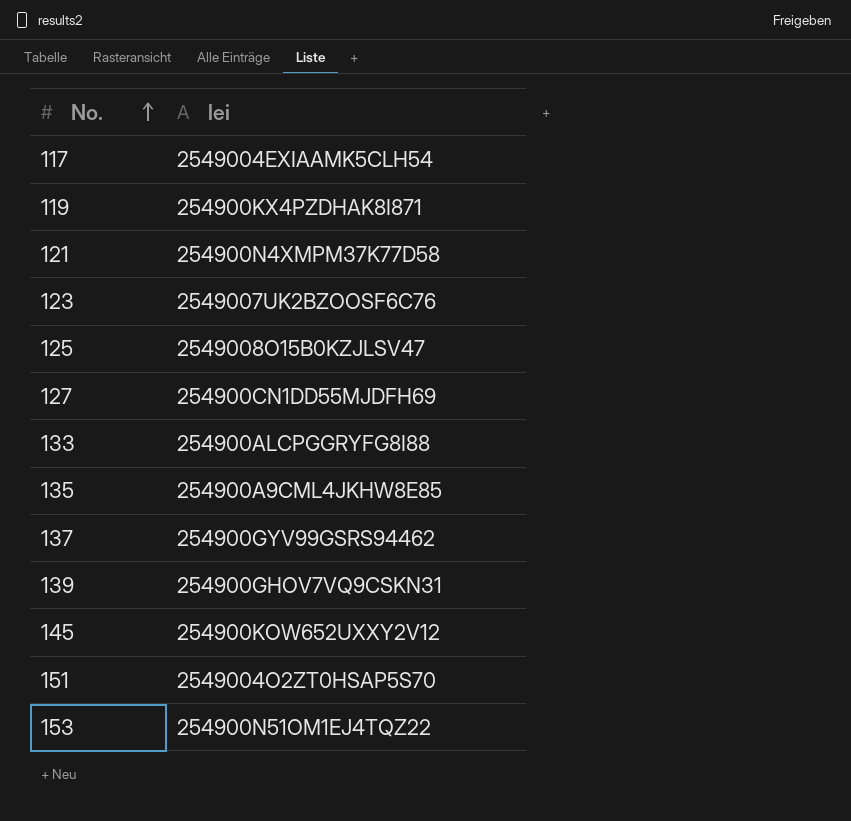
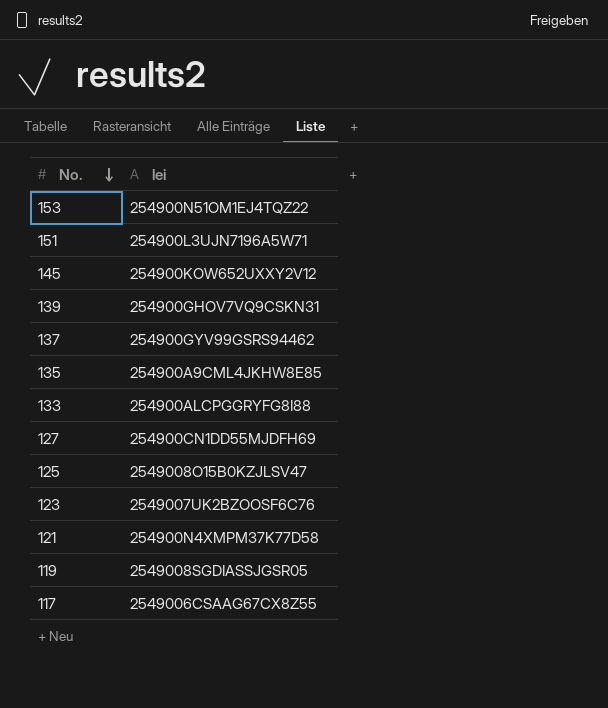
row order: No. ascending -> No. descending
151 | lei: 2549004O2ZT0HSAP5S70 -> 254900L3UJN7196A5W71
119 | lei: 254900KX4PZDHAK8I871 -> 2549008SGDIASSJGSR05
117 | lei: 2549004EXIAAMK5CLH54 -> 2549006CSAAG67CX8Z55

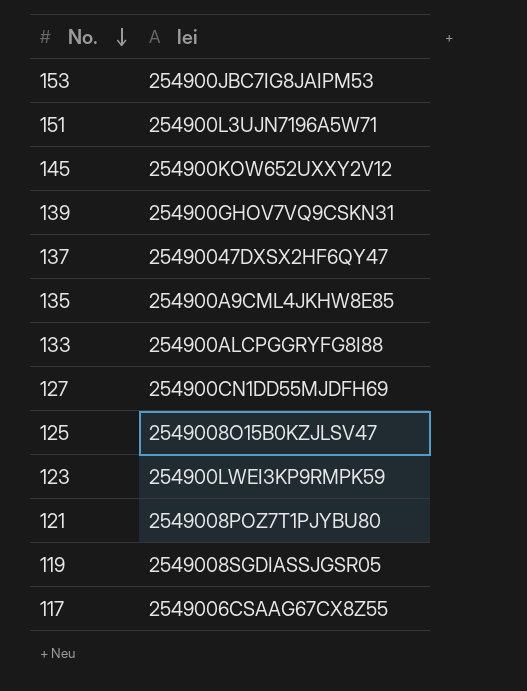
153 | lei: 254900N51OM1EJ4TQZ22 -> 254900JBC7IG8JAIPM53
137 | lei: 254900GYV99GSRS94462 -> 25490047DXSX2HF6QY47
123 | lei: 2549007UK2BZOOSF6C76 -> 254900LWEI3KP9RMPK59
121 | lei: 254900N4XMPM37K77D58 -> 2549008POZ7T1PJYBU80

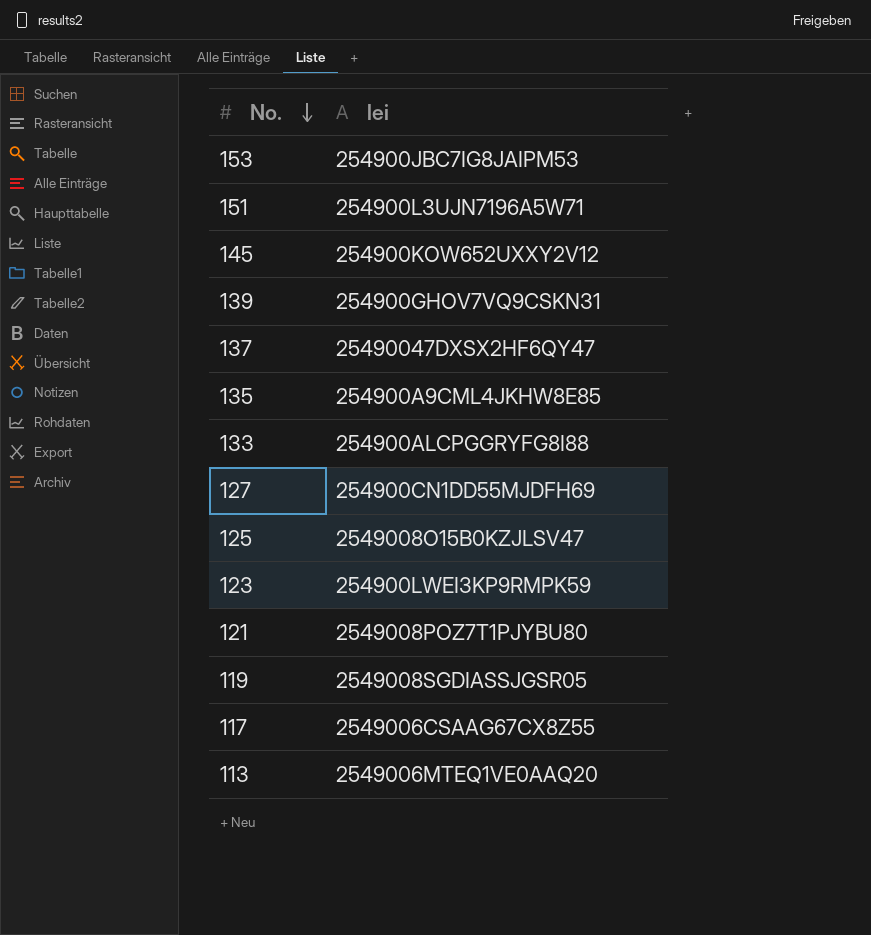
row 113: none -> 2549006MTEQ1VE0AAQ20

